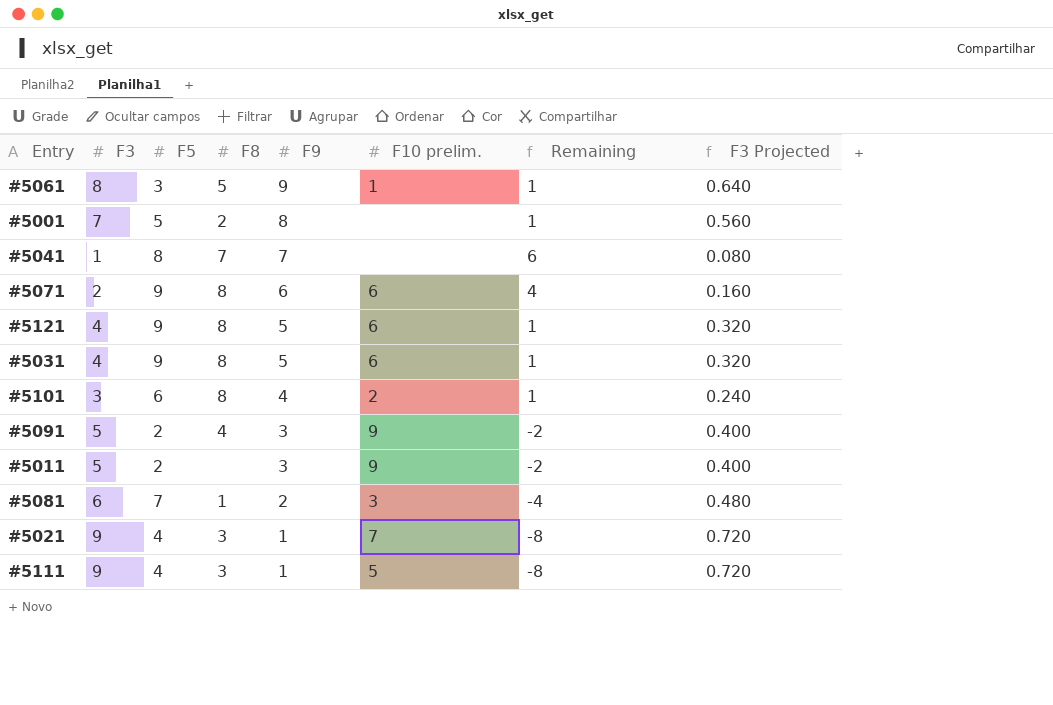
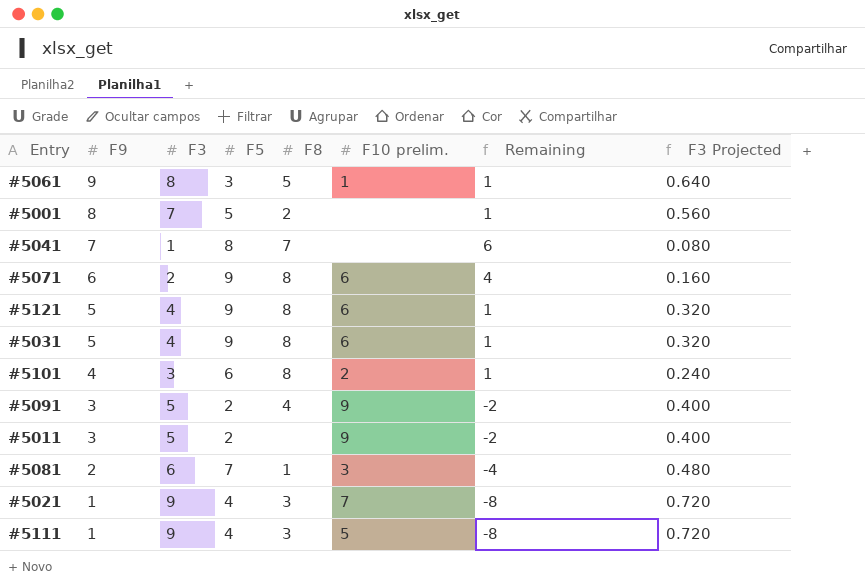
column F9 | position: 5 -> 2

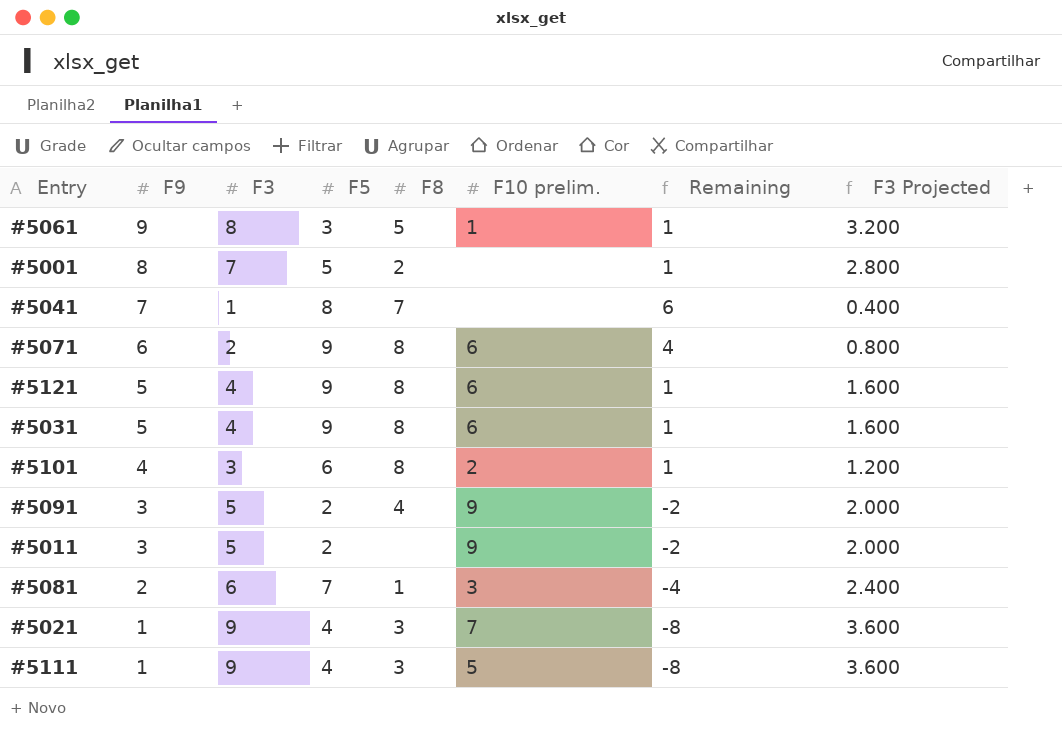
column F3 Projected | formula: [F3] * 0.08 -> [F3] * 0.4

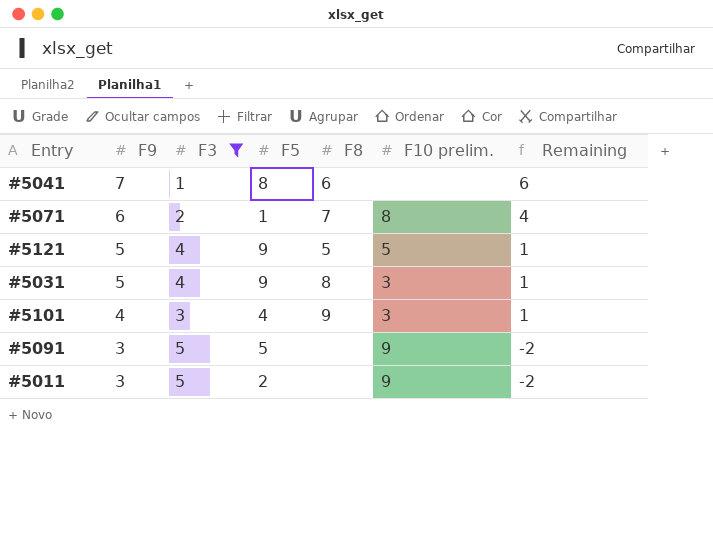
filter: none -> F3 <= 5
column F3 Projected | formula: [F3] * 0.4 -> none
#5041 | F8: 7 -> 6
#5071 | F5: 9 -> 1
#5071 | F8: 8 -> 7
#5071 | F10 prelim.: 6 -> 8
#5121 | F8: 8 -> 5
#5121 | F10 prelim.: 6 -> 5
#5031 | F10 prelim.: 6 -> 3
#5101 | F5: 6 -> 4
#5101 | F8: 8 -> 9
#5101 | F10 prelim.: 2 -> 3
#5091 | F5: 2 -> 5
#5091 | F8: 4 -> none

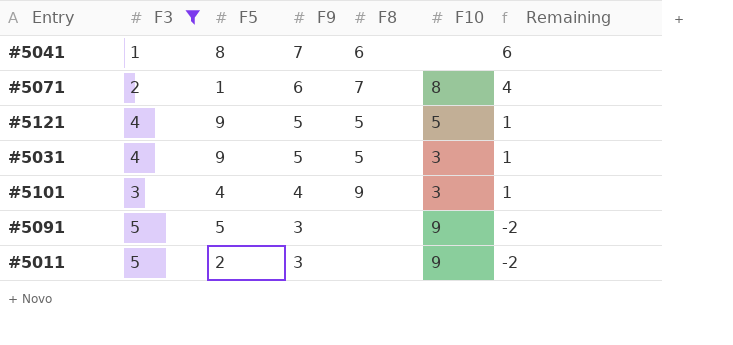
column F9 | position: 2 -> 4
column name: F10 prelim. -> F10
#5031 | F8: 8 -> 5

